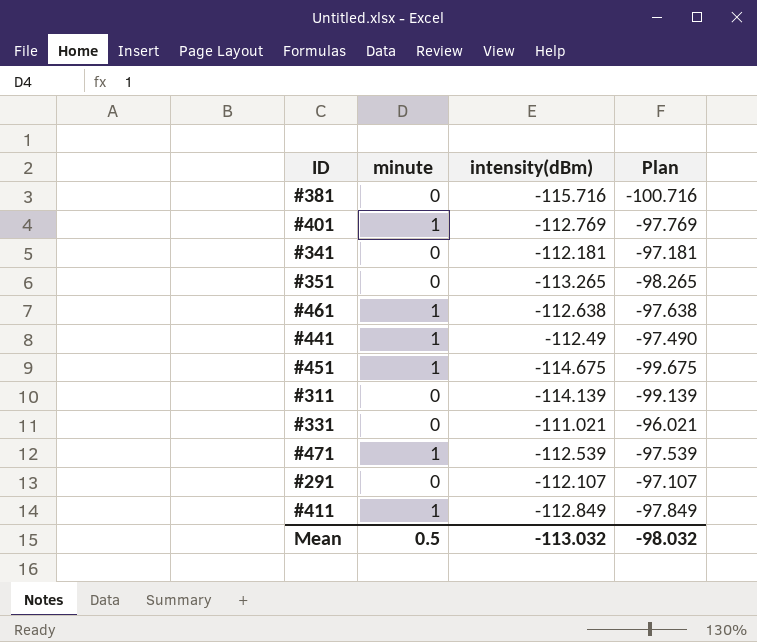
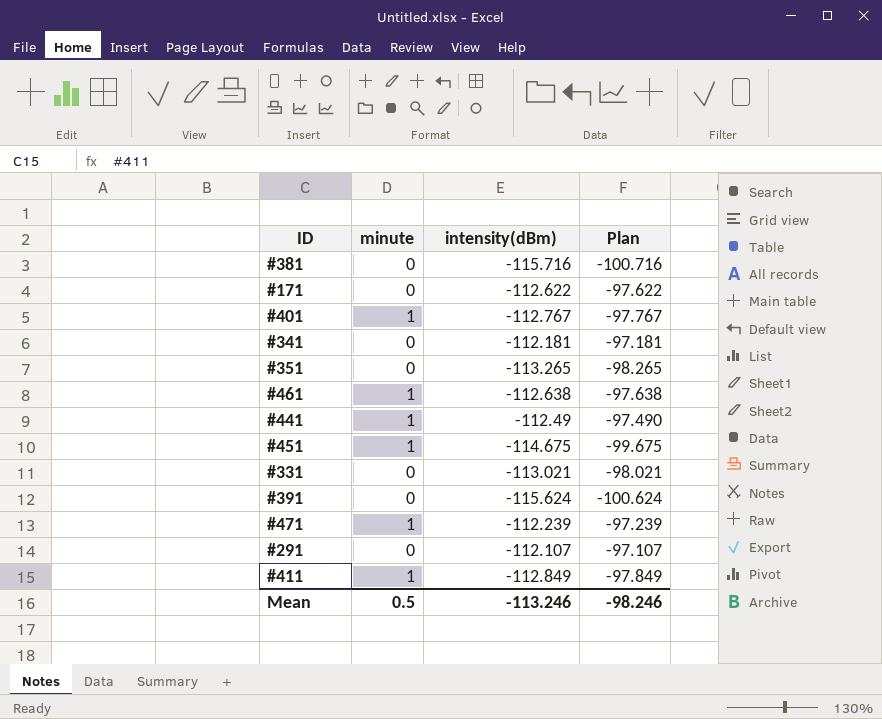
row #311: 0 | -114.139 | -99.139 -> none
row #171: none -> 0 | -112.622 | -97.622
#401 | intensity(dBm): -112.769 -> -112.767
#401 | Plan: -97.769 -> -97.767
#331 | intensity(dBm): -111.021 -> -113.021
#331 | Plan: -96.021 -> -98.021
row #391: none -> 0 | -115.624 | -100.624
#471 | intensity(dBm): -112.539 -> -112.239
#471 | Plan: -97.539 -> -97.239
Mean | intensity(dBm): -113.032 -> -113.246
Mean | Plan: -98.032 -> -98.246

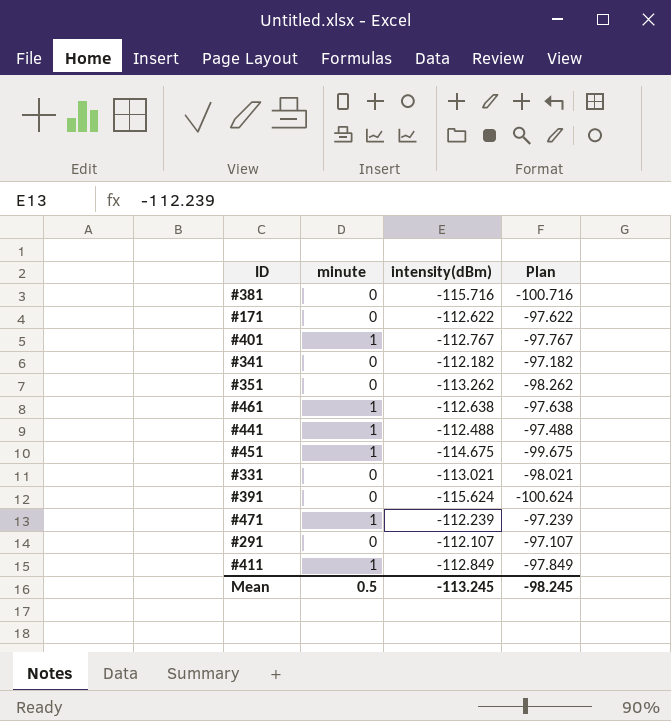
#341 | intensity(dBm): -112.181 -> -112.182
#341 | Plan: -97.181 -> -97.182
#351 | intensity(dBm): -113.265 -> -113.262
#351 | Plan: -98.265 -> -98.262
#441 | intensity(dBm): -112.49 -> -112.488
#441 | Plan: -97.490 -> -97.488
Mean | intensity(dBm): -113.246 -> -113.245
Mean | Plan: -98.246 -> -98.245

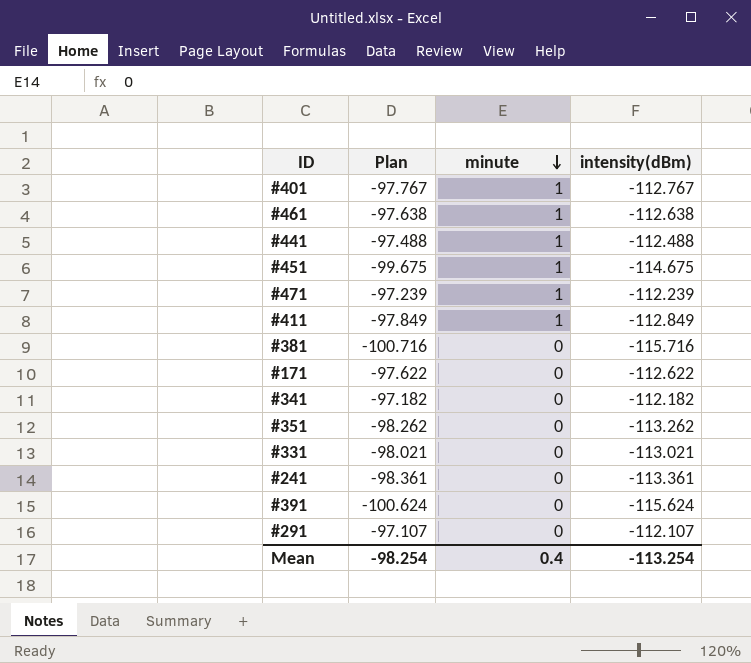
row order: none -> minute descending
column Plan | position: 4 -> 2
row #241: none -> -98.361 | 0 | -113.361
Mean | Plan: -98.245 -> -98.254
Mean | minute: 0.5 -> 0.4
Mean | intensity(dBm): -113.245 -> -113.254

